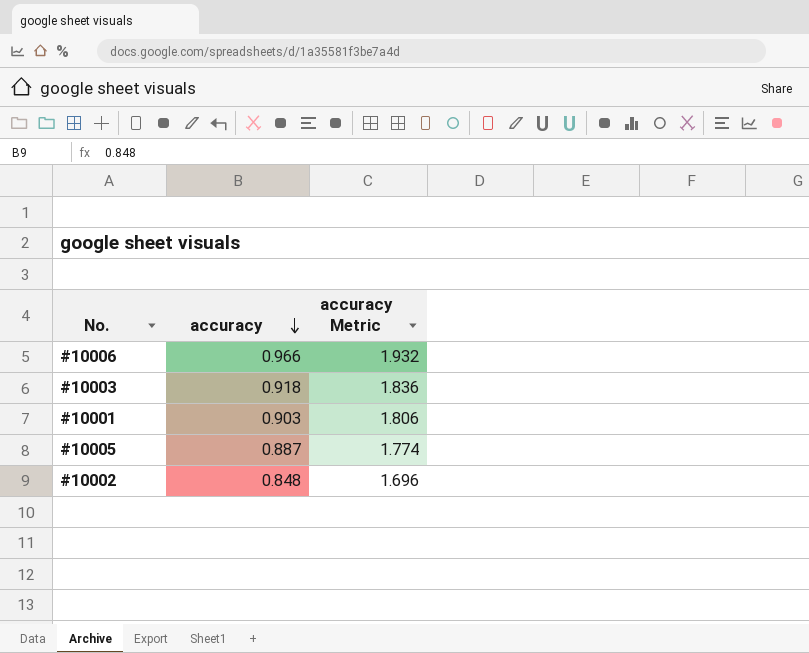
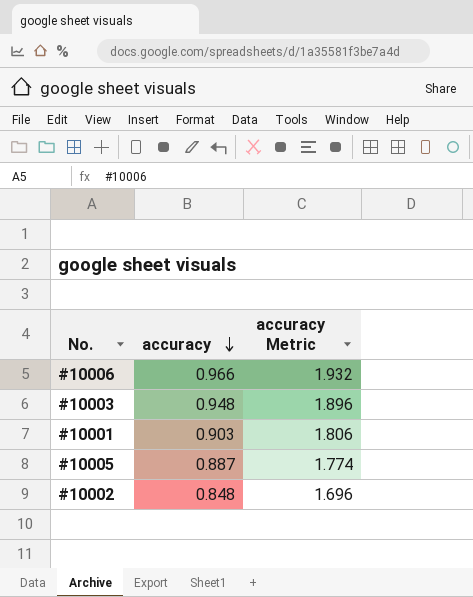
#10003 | accuracy: 0.918 -> 0.948
#10003 | accuracy Metric: 1.836 -> 1.896

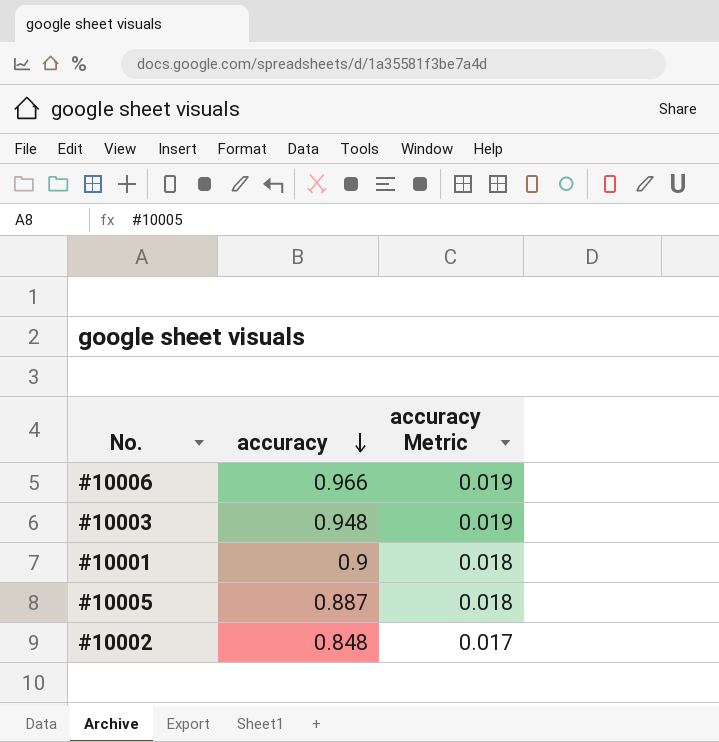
column accuracy Metric | formula: [accuracy] * 2 -> [accuracy] * 0.02
#10001 | accuracy: 0.903 -> 0.9

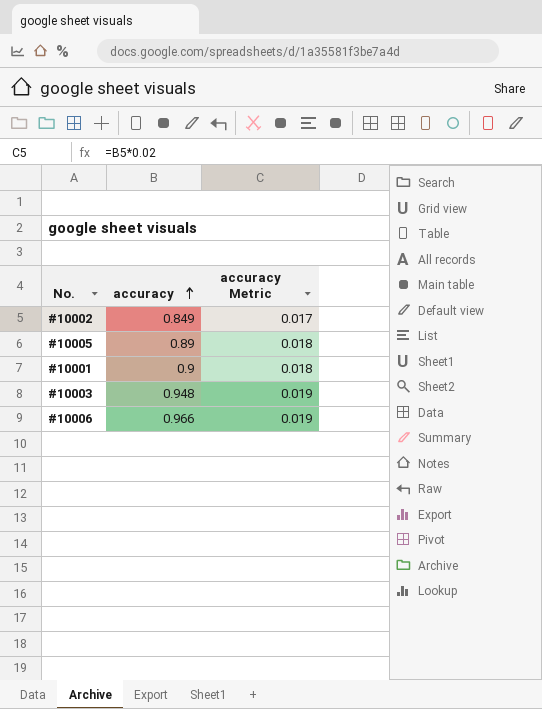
row order: accuracy descending -> accuracy ascending
#10002 | accuracy: 0.848 -> 0.849
#10005 | accuracy: 0.887 -> 0.89

